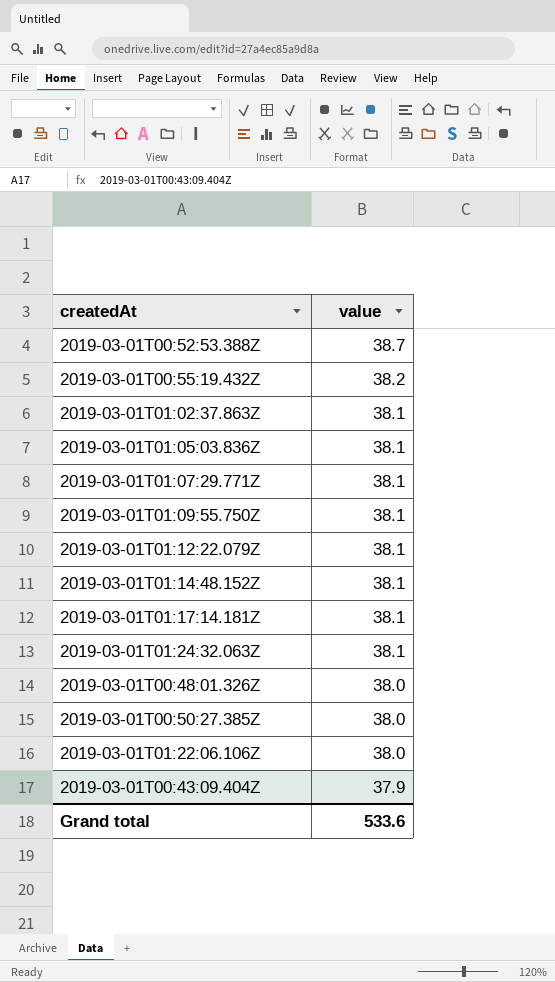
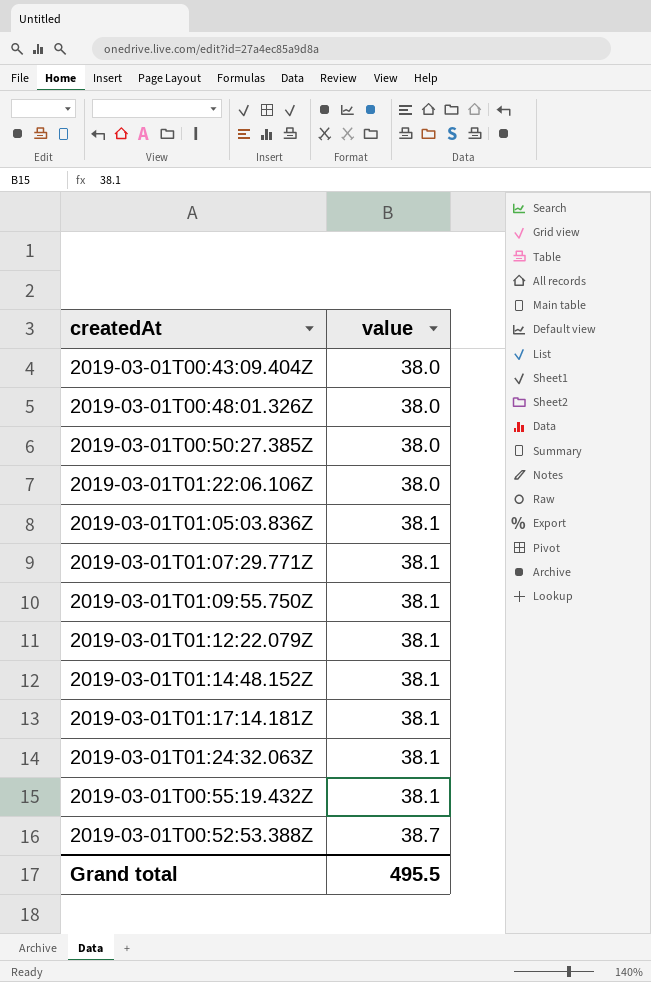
row order: value descending -> value ascending
row 2019-03-01T01:02:37.863Z: 38.1 -> none
2019-03-01T00:43:09.404Z | value: 37.9 -> 38.0
2019-03-01T00:55:19.432Z | value: 38.2 -> 38.1
Grand total | value: 533.6 -> 495.5

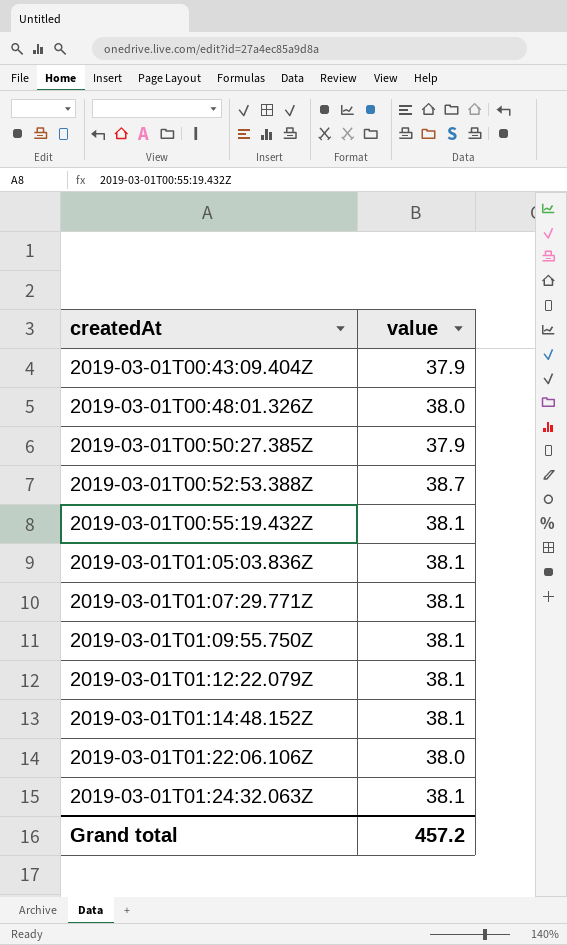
row order: value ascending -> createdAt ascending
row 2019-03-01T01:17:14.181Z: 38.1 -> none
2019-03-01T00:43:09.404Z | value: 38.0 -> 37.9
2019-03-01T00:50:27.385Z | value: 38.0 -> 37.9
Grand total | value: 495.5 -> 457.2

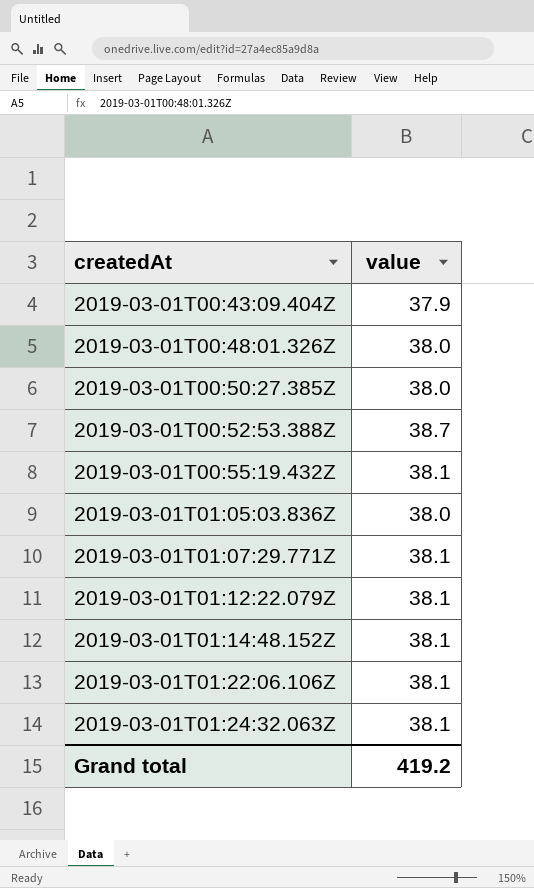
row 2019-03-01T01:09:55.750Z: 38.1 -> none
2019-03-01T00:50:27.385Z | value: 37.9 -> 38.0
2019-03-01T01:05:03.836Z | value: 38.1 -> 38.0
2019-03-01T01:22:06.106Z | value: 38.0 -> 38.1
Grand total | value: 457.2 -> 419.2

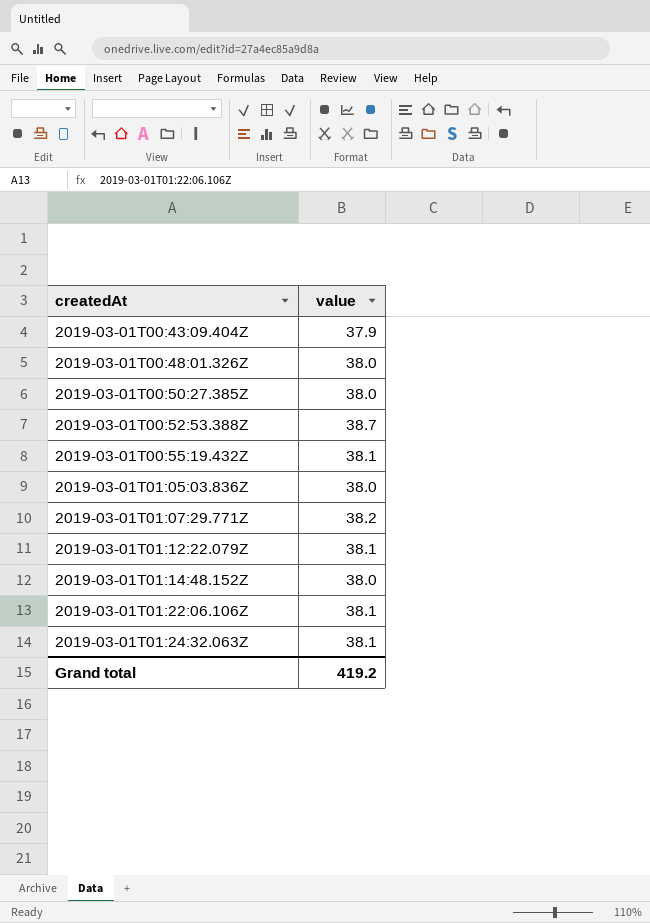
2019-03-01T01:07:29.771Z | value: 38.1 -> 38.2
2019-03-01T01:14:48.152Z | value: 38.1 -> 38.0

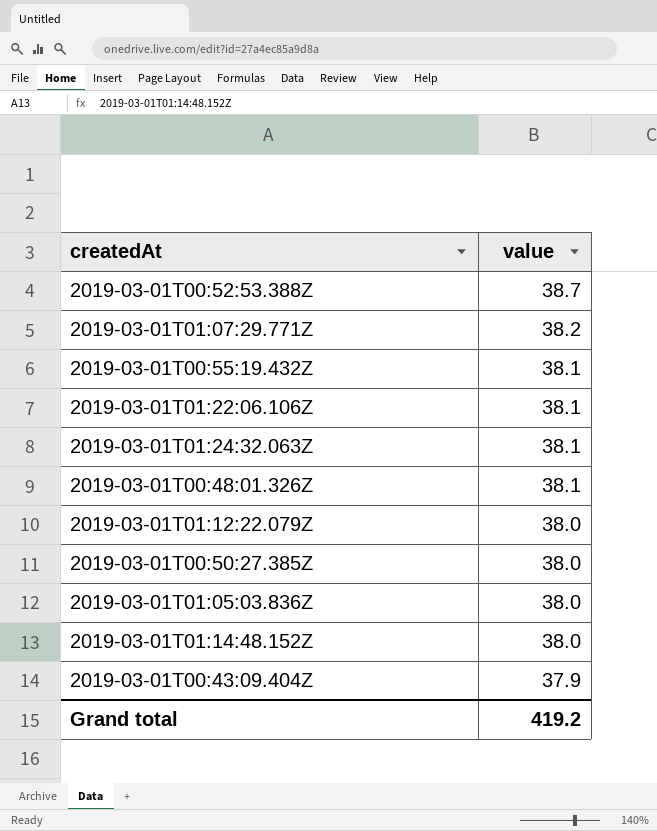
row order: createdAt ascending -> value descending
2019-03-01T00:48:01.326Z | value: 38.0 -> 38.1
2019-03-01T01:12:22.079Z | value: 38.1 -> 38.0

